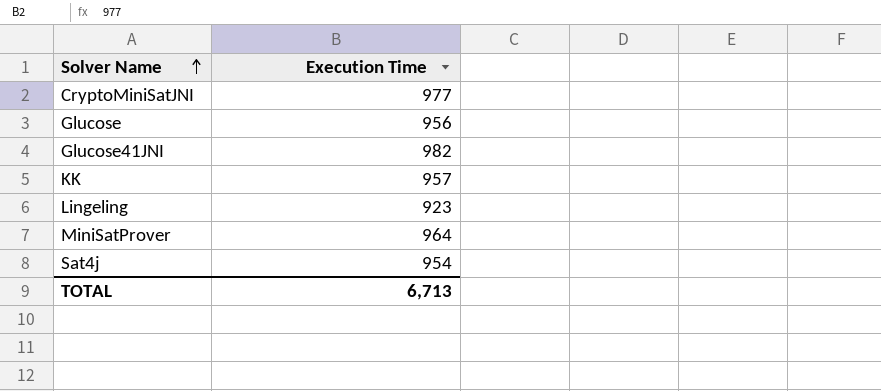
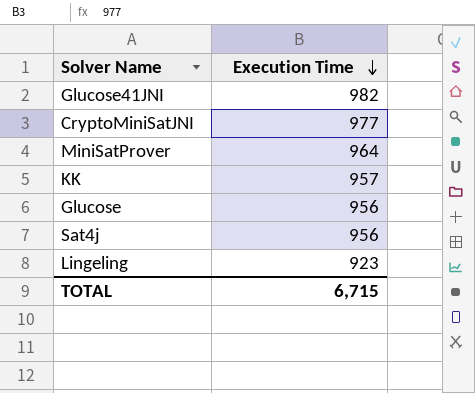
row order: Solver Name ascending -> Execution Time descending
Sat4j | Execution Time: 954 -> 956
TOTAL | Execution Time: 6,713 -> 6,715

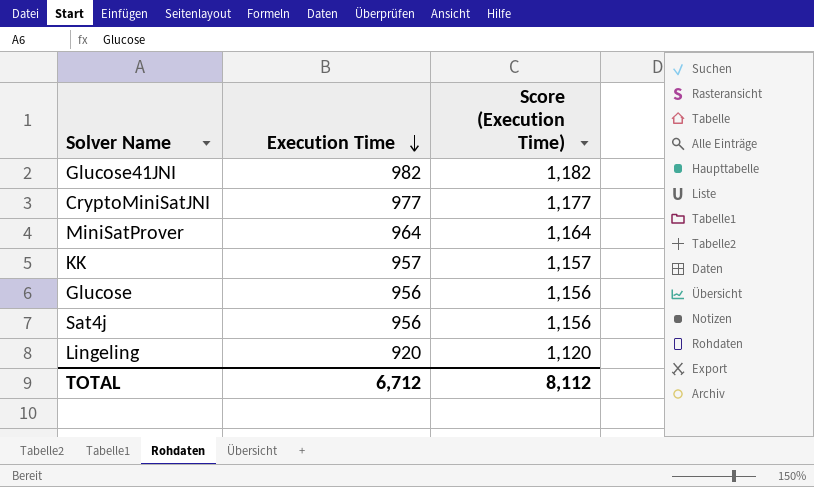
column Score (Execution Time) | formula: none -> [Execution Time] + 200
Lingeling | Execution Time: 923 -> 920
TOTAL | Execution Time: 6,715 -> 6,712

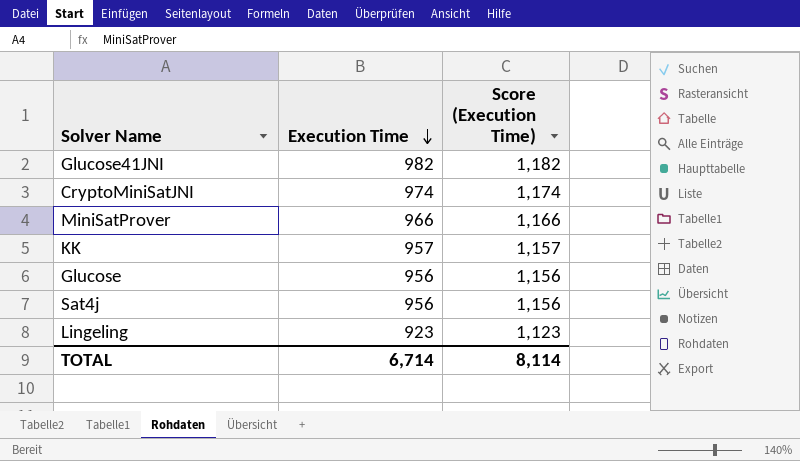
CryptoMiniSatJNI | Execution Time: 977 -> 974
CryptoMiniSatJNI | Score (Execution Time): 1,177 -> 1,174
MiniSatProver | Execution Time: 964 -> 966
MiniSatProver | Score (Execution Time): 1,164 -> 1,166
Lingeling | Execution Time: 920 -> 923
Lingeling | Score (Execution Time): 1,120 -> 1,123
TOTAL | Execution Time: 6,712 -> 6,714
TOTAL | Score (Execution Time): 8,112 -> 8,114

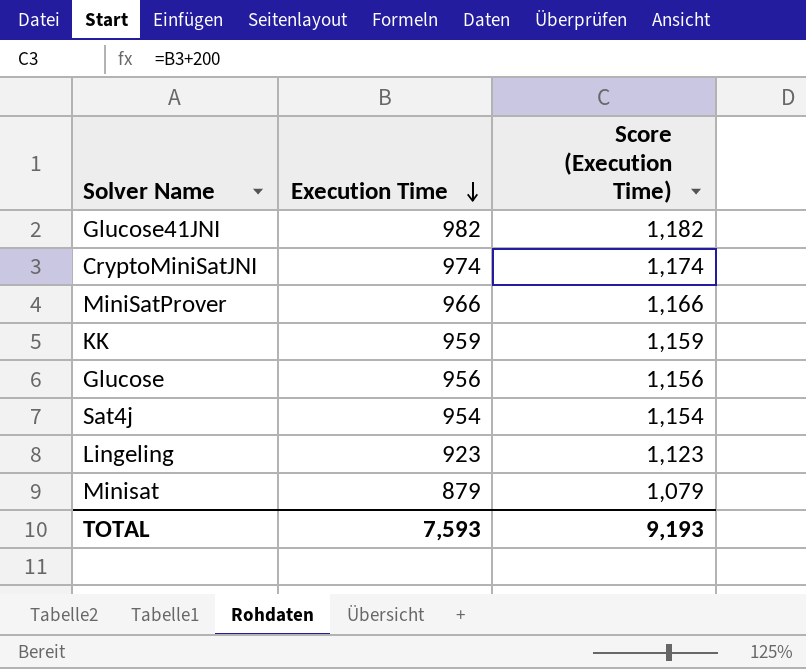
KK | Execution Time: 957 -> 959
KK | Score (Execution Time): 1,157 -> 1,159
Sat4j | Execution Time: 956 -> 954
Sat4j | Score (Execution Time): 1,156 -> 1,154
row Minisat: none -> 879 | 1,079
TOTAL | Execution Time: 6,714 -> 7,593
TOTAL | Score (Execution Time): 8,114 -> 9,193

